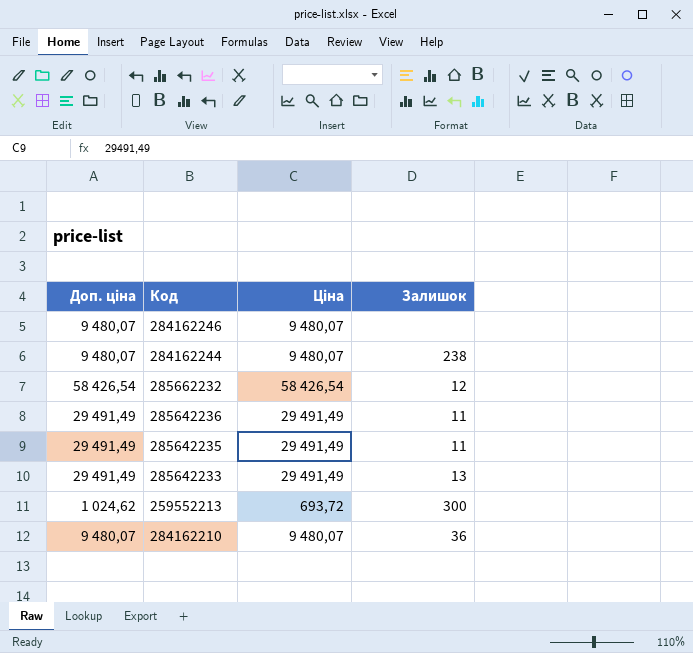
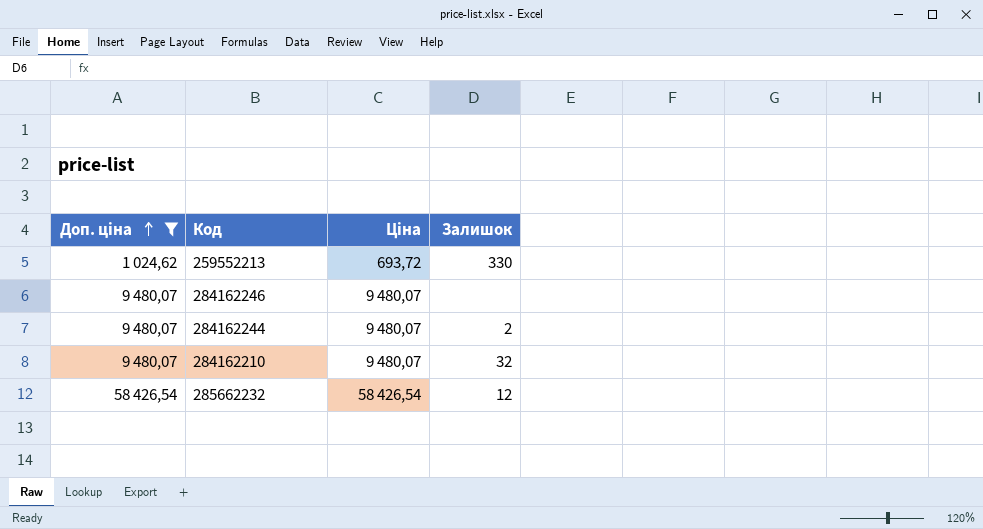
filter: none -> Доп. ціна != 29 491,49
row order: none -> Доп. ціна ascending
259552213 | Залишок: 300 -> 330
284162244 | Залишок: 238 -> 2
284162210 | Залишок: 36 -> 32

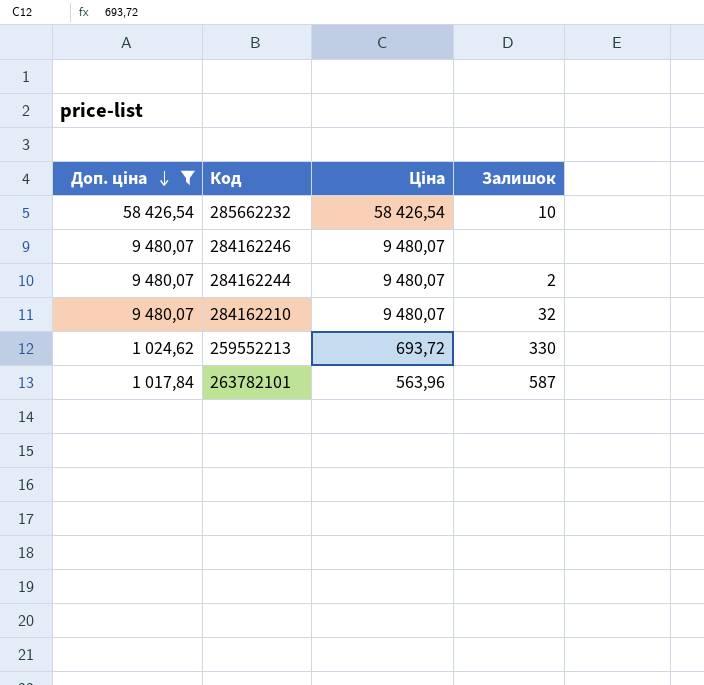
row order: Доп. ціна ascending -> Доп. ціна descending
285662232 | Залишок: 12 -> 10
row 263782101: none -> 1 017,84 | 563,96 | 587

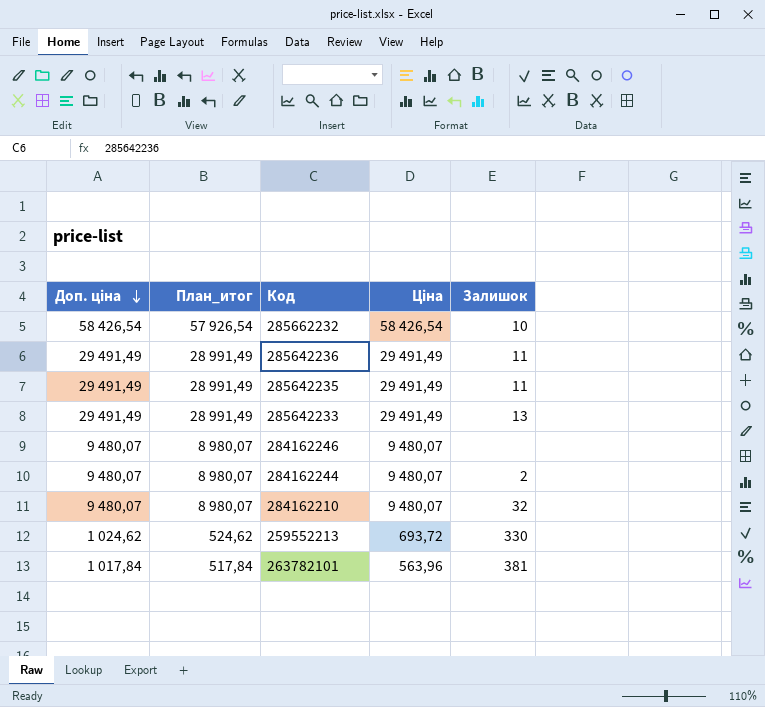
filter: Доп. ціна != 29 491,49 -> none
column План_итог | formula: none -> [Доп. ціна] - 500
263782101 | Залишок: 587 -> 381

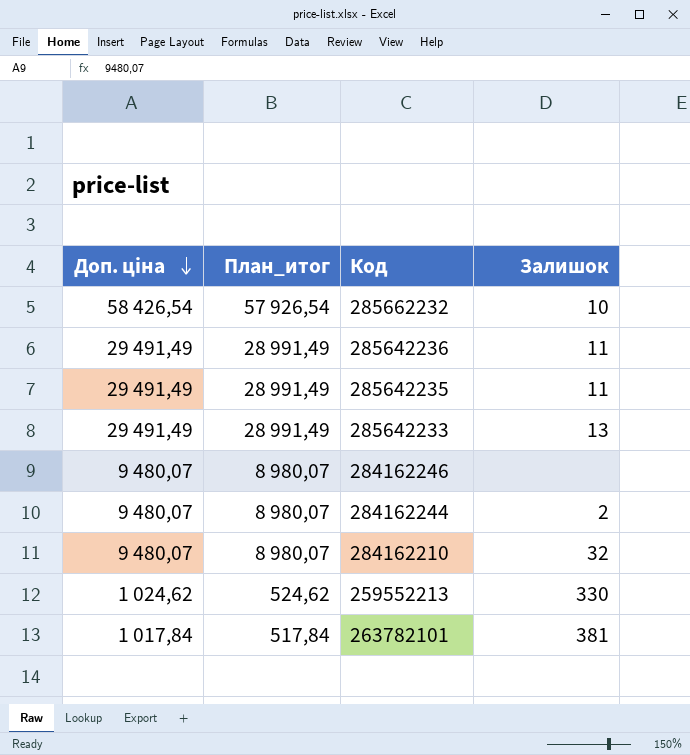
column Ціна | position: 4 -> none

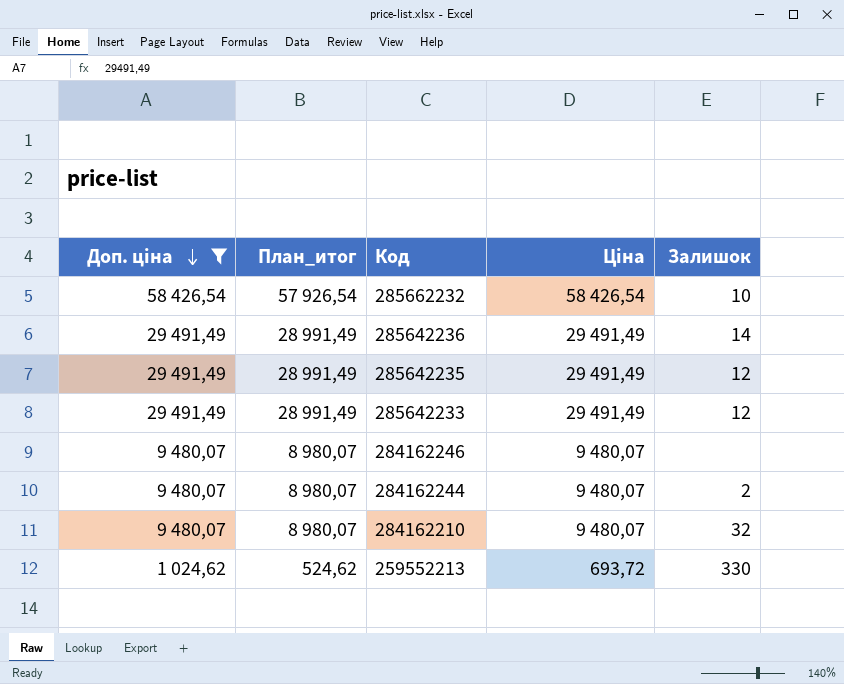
filter: none -> Доп. ціна != 1 017,84
column Ціна | position: none -> 4
285642236 | Залишок: 11 -> 14
285642235 | Залишок: 11 -> 12
285642233 | Залишок: 13 -> 12

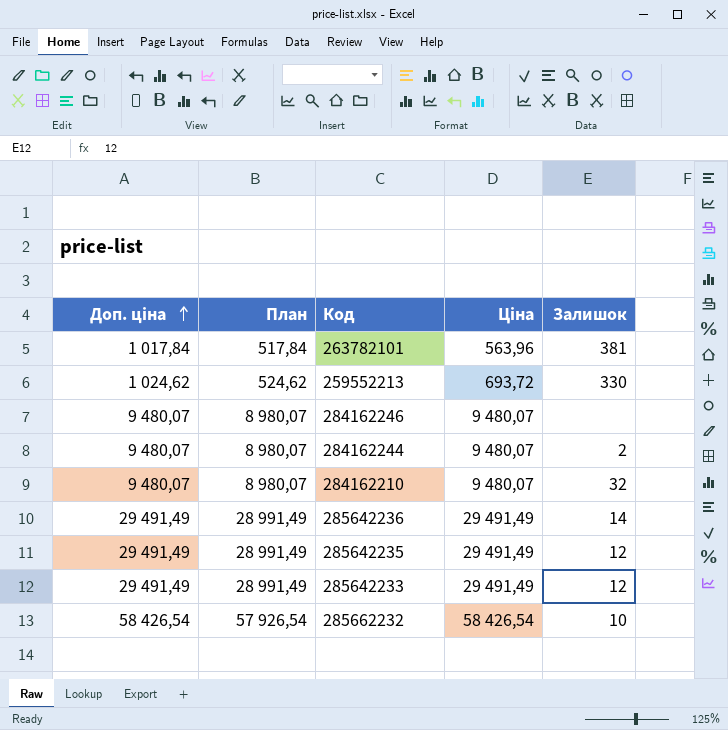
filter: Доп. ціна != 1 017,84 -> none
row order: Доп. ціна descending -> Доп. ціна ascending
column name: План_итог -> План

